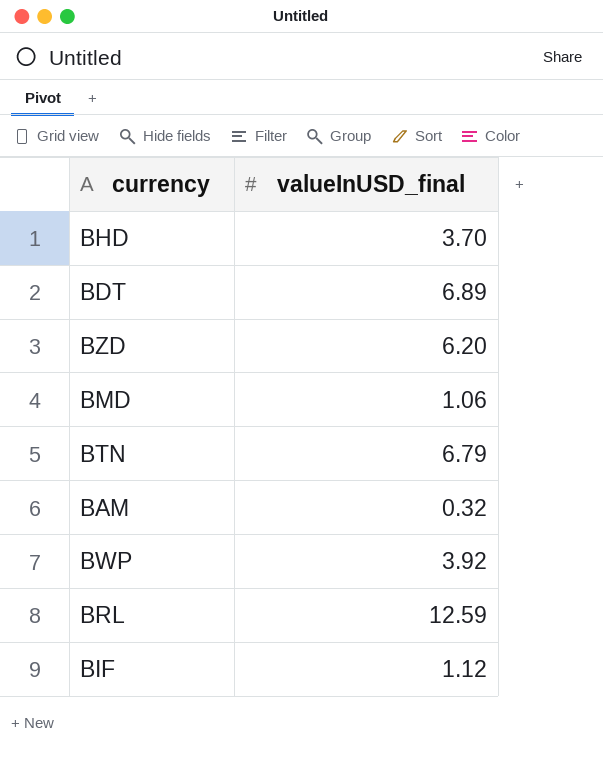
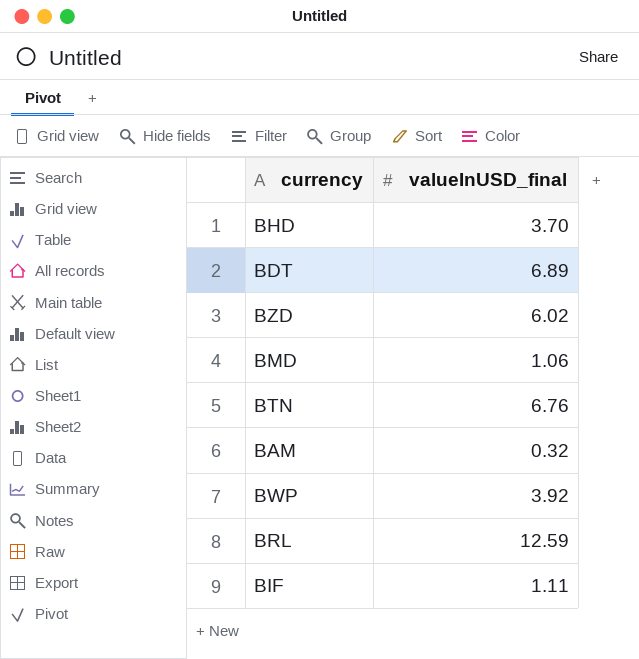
BZD | valueInUSD_final: 6.20 -> 6.02
BTN | valueInUSD_final: 6.79 -> 6.76
BIF | valueInUSD_final: 1.12 -> 1.11

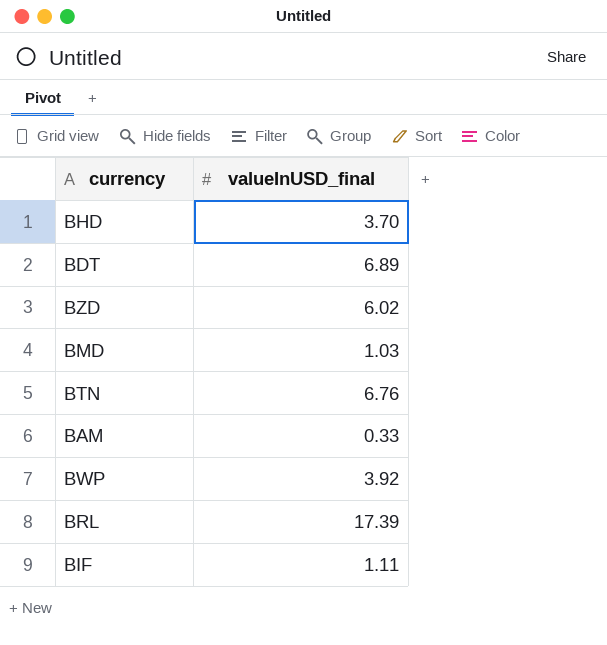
BMD | valueInUSD_final: 1.06 -> 1.03
BAM | valueInUSD_final: 0.32 -> 0.33
BRL | valueInUSD_final: 12.59 -> 17.39

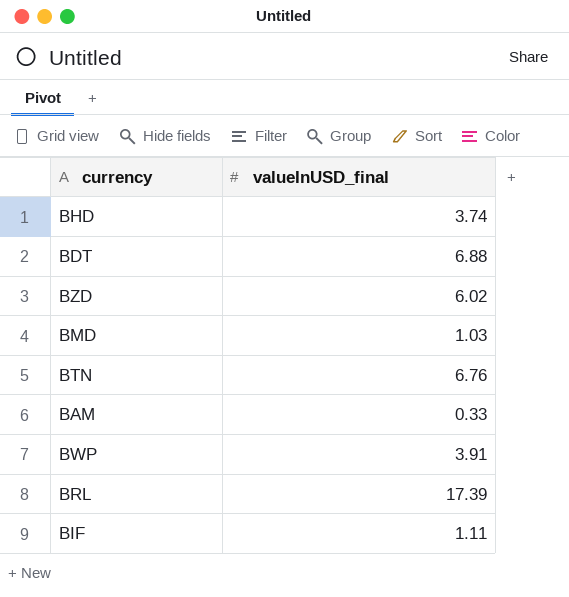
BHD | valueInUSD_final: 3.70 -> 3.74
BDT | valueInUSD_final: 6.89 -> 6.88
BWP | valueInUSD_final: 3.92 -> 3.91

